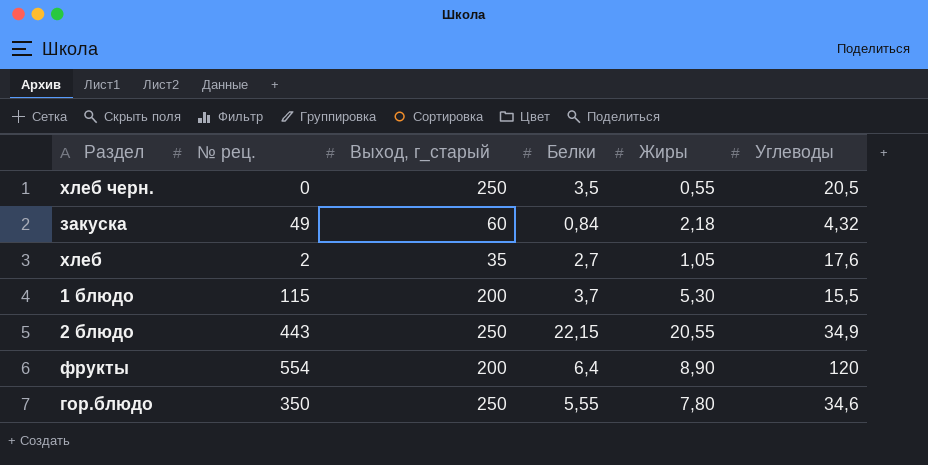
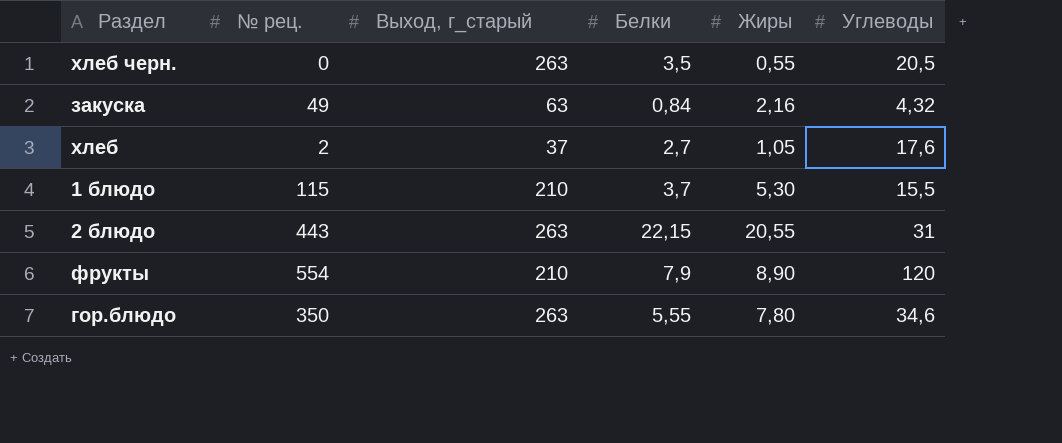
хлеб черн. | Выход, г_старый: 250 -> 263
закуска | Выход, г_старый: 60 -> 63
закуска | Жиры: 2,18 -> 2,16
хлеб | Выход, г_старый: 35 -> 37
1 блюдо | Выход, г_старый: 200 -> 210
2 блюдо | Выход, г_старый: 250 -> 263
2 блюдо | Углеводы: 34,9 -> 31
фрукты | Выход, г_старый: 200 -> 210
фрукты | Белки: 6,4 -> 7,9
гор.блюдо | Выход, г_старый: 250 -> 263

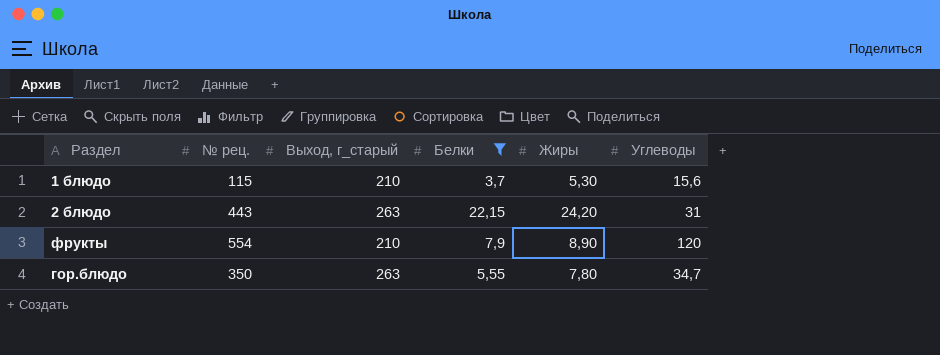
filter: none -> Белки >= 3,7
1 блюдо | Углеводы: 15,5 -> 15,6
2 блюдо | Жиры: 20,55 -> 24,20
гор.блюдо | Углеводы: 34,6 -> 34,7

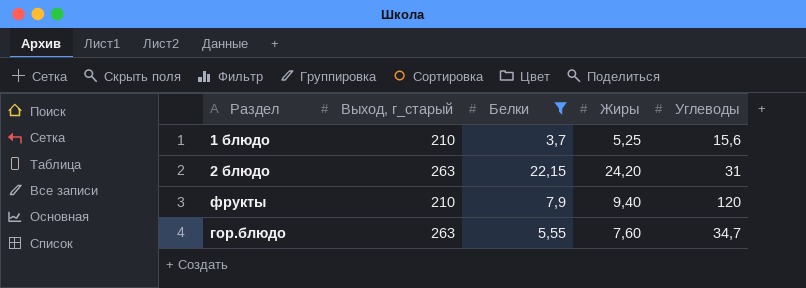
column № рец. | position: 2 -> none
1 блюдо | Жиры: 5,30 -> 5,25
фрукты | Жиры: 8,90 -> 9,40
гор.блюдо | Жиры: 7,80 -> 7,60

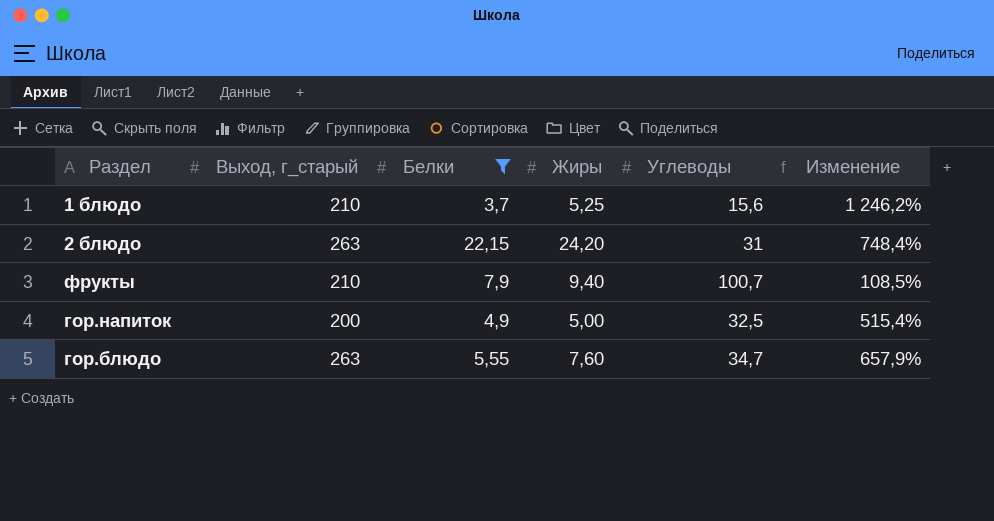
column Изменение | formula: none -> ([Выход, г_старый] - [Углеводы]) / [Углеводы]
фрукты | Углеводы: 120 -> 100,7
row гор.напиток: none -> 200 | 4,9 | 5,00 | 32,5 | 515,4%

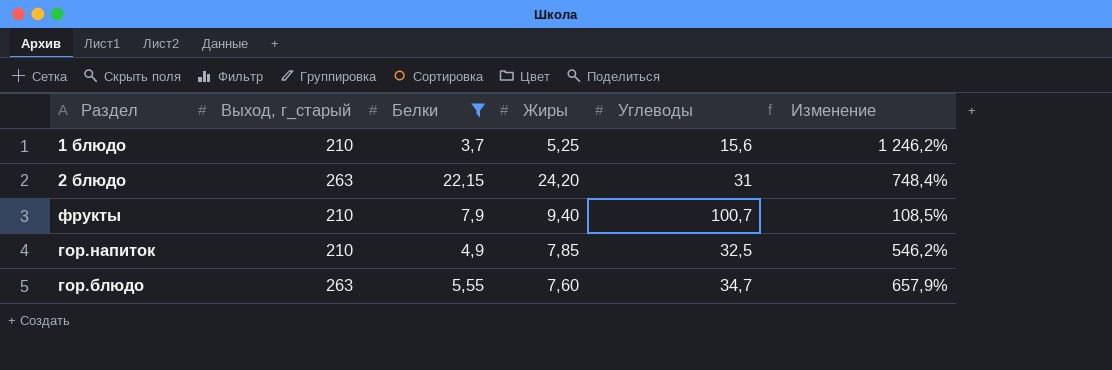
гор.напиток | Выход, г_старый: 200 -> 210
гор.напиток | Жиры: 5,00 -> 7,85
гор.напиток | Изменение: 515,4% -> 546,2%

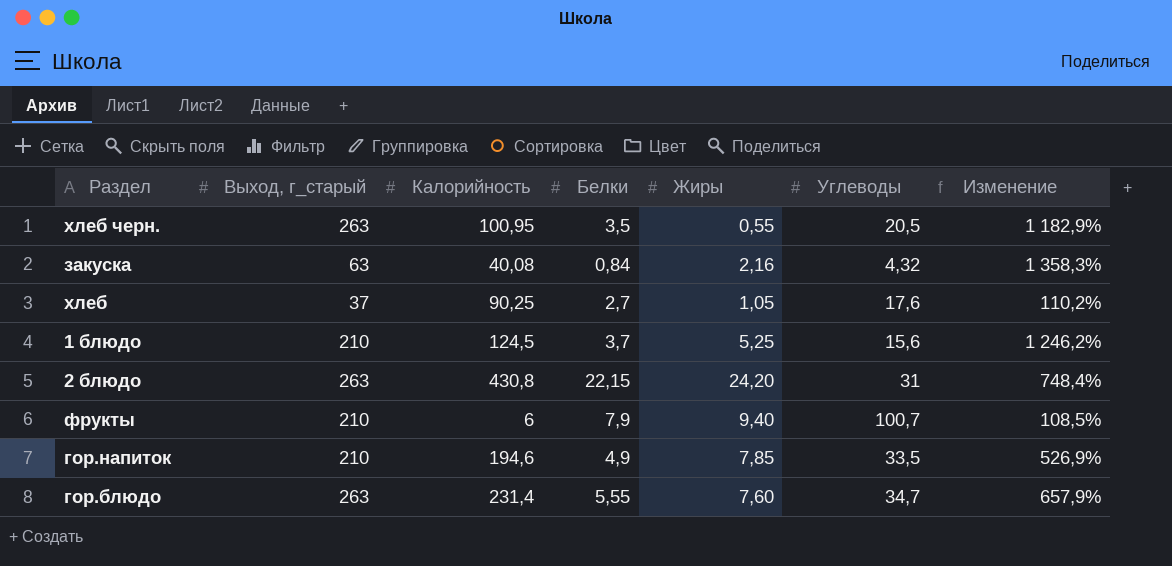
filter: Белки >= 3,7 -> none
column Калорийность | position: none -> 3
гор.напиток | Углеводы: 32,5 -> 33,5
гор.напиток | Изменение: 546,2% -> 526,9%

